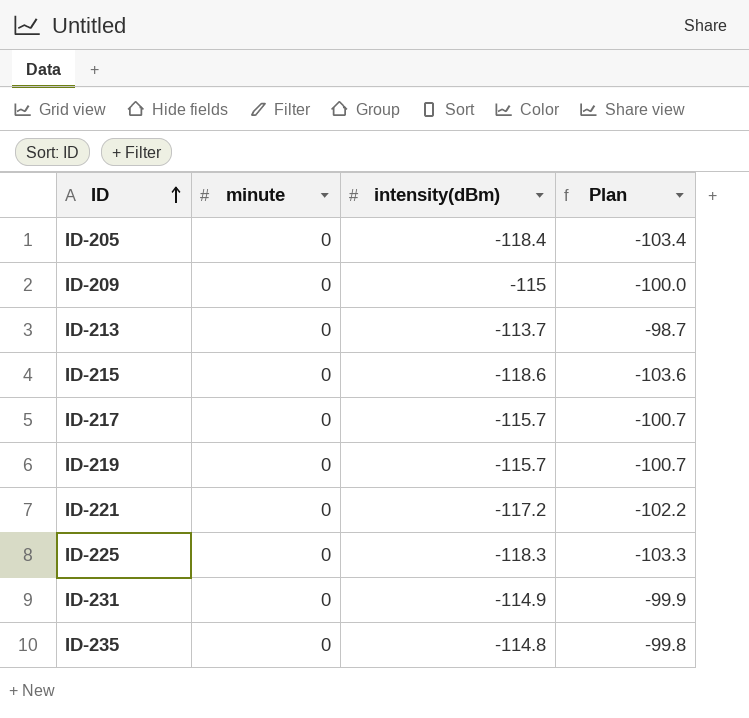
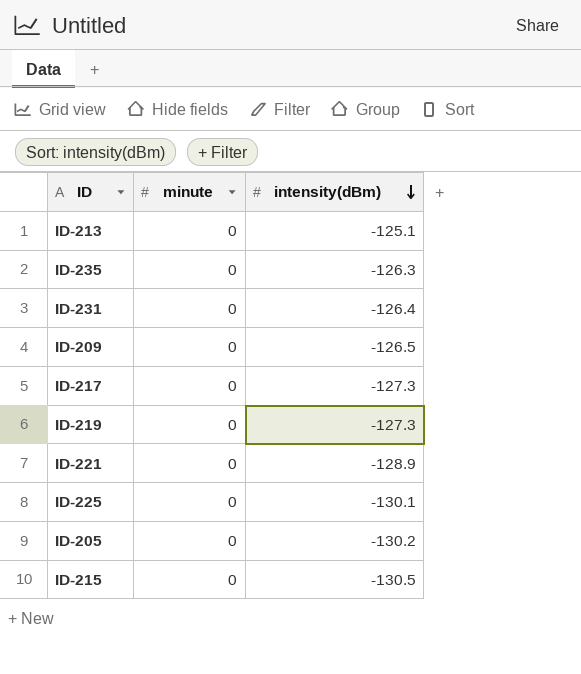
row order: ID ascending -> intensity(dBm) descending
column Plan | formula: [intensity(dBm)] + 15 -> none
ID-213 | intensity(dBm): -113.7 -> -125.1
ID-235 | intensity(dBm): -114.8 -> -126.3
ID-231 | intensity(dBm): -114.9 -> -126.4
ID-209 | intensity(dBm): -115 -> -126.5
ID-217 | intensity(dBm): -115.7 -> -127.3
ID-219 | intensity(dBm): -115.7 -> -127.3
ID-221 | intensity(dBm): -117.2 -> -128.9
ID-225 | intensity(dBm): -118.3 -> -130.1
ID-205 | intensity(dBm): -118.4 -> -130.2
ID-215 | intensity(dBm): -118.6 -> -130.5

